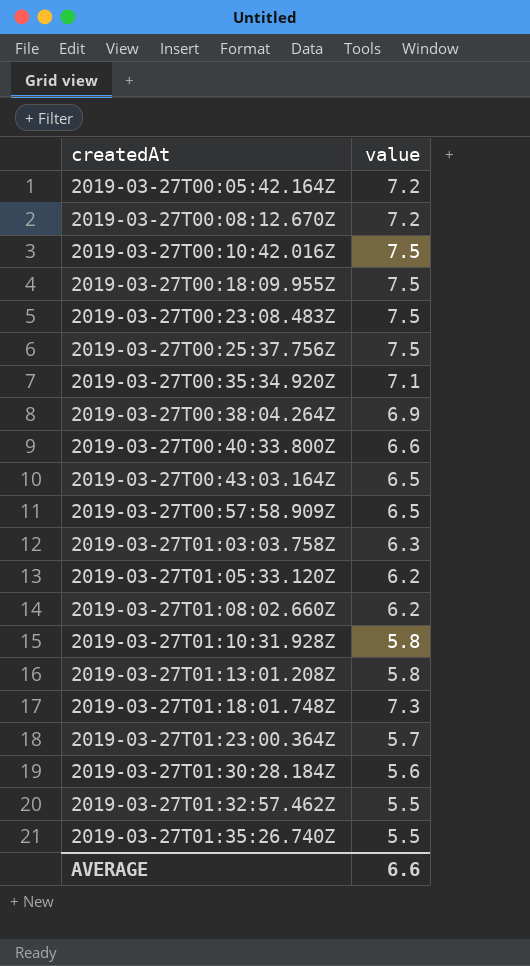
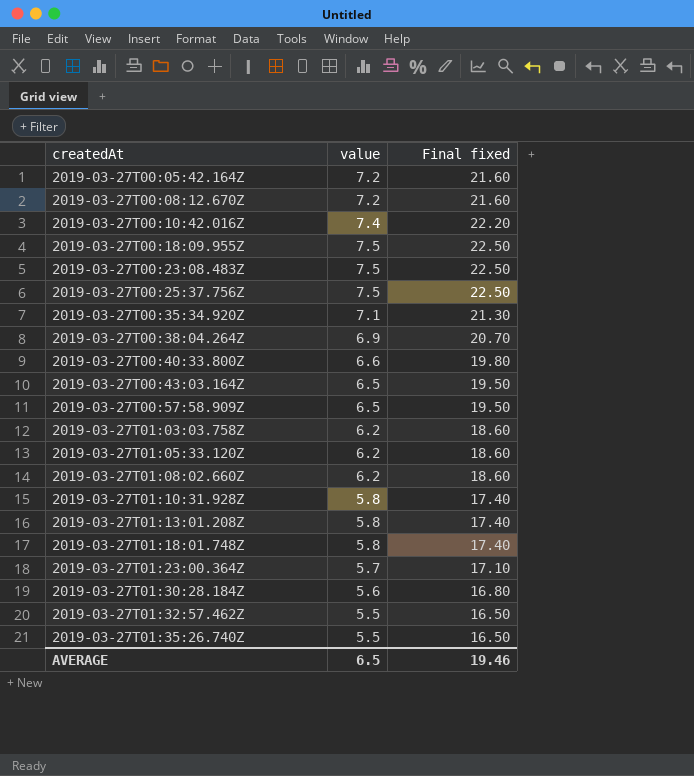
column Final fixed | formula: none -> [value] * 3
2019-03-27T00:10:42.016Z | value: 7.5 -> 7.4
2019-03-27T01:03:03.758Z | value: 6.3 -> 6.2
2019-03-27T01:18:01.748Z | value: 7.3 -> 5.8
AVERAGE | value: 6.6 -> 6.5

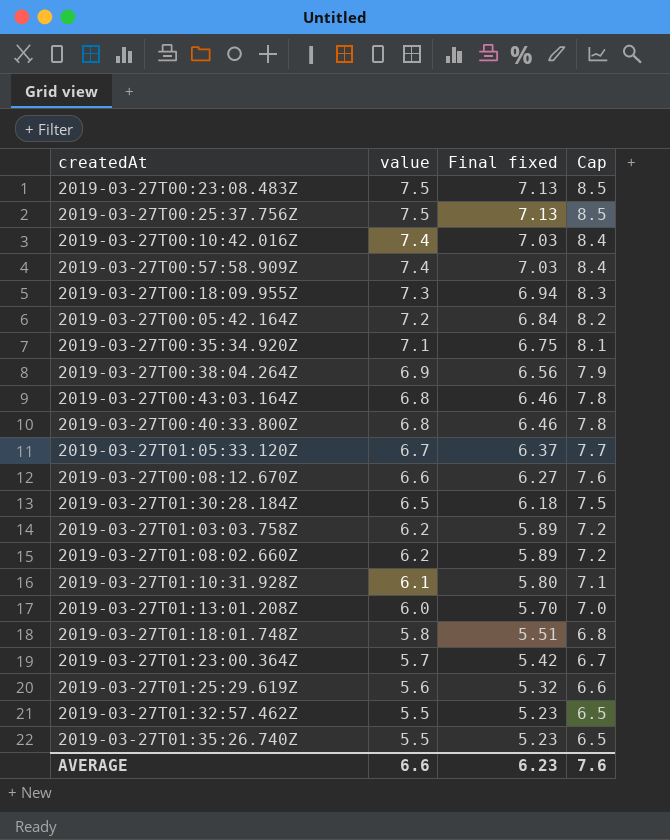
row order: createdAt ascending -> value descending
column Final fixed | formula: [value] * 3 -> [value] * 0.95
column Cap | formula: none -> [value] + 1
2019-03-27T00:57:58.909Z | value: 6.5 -> 7.4
2019-03-27T00:18:09.955Z | value: 7.5 -> 7.3
2019-03-27T00:43:03.164Z | value: 6.5 -> 6.8
2019-03-27T00:40:33.800Z | value: 6.6 -> 6.8
2019-03-27T01:05:33.120Z | value: 6.2 -> 6.7
2019-03-27T00:08:12.670Z | value: 7.2 -> 6.6
2019-03-27T01:30:28.184Z | value: 5.6 -> 6.5
2019-03-27T01:10:31.928Z | value: 5.8 -> 6.1
2019-03-27T01:13:01.208Z | value: 5.8 -> 6.0
row 2019-03-27T01:25:29.619Z: none -> 5.6 | 5.32 | 6.6
AVERAGE | value: 6.5 -> 6.6
AVERAGE | Final fixed: 19.46 -> 6.23

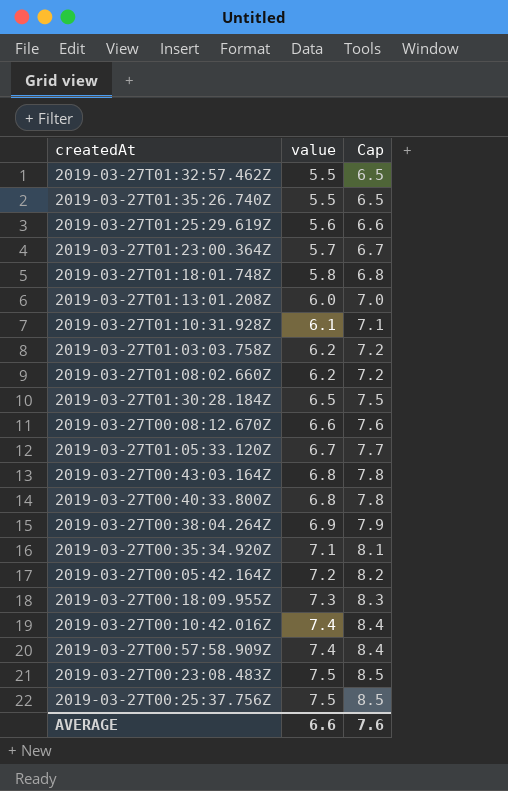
row order: value descending -> value ascending
column Final fixed | formula: [value] * 0.95 -> none

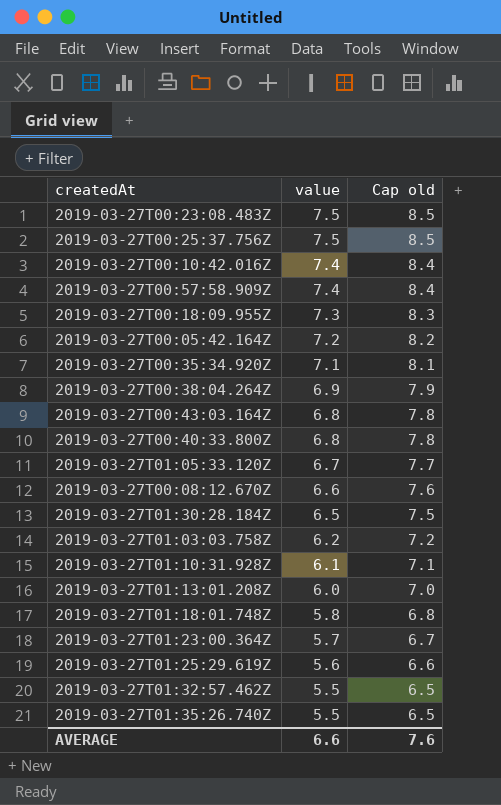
row order: value ascending -> value descending
column name: Cap -> Cap old
row 2019-03-27T01:08:02.660Z: 6.2 | 7.2 -> none

